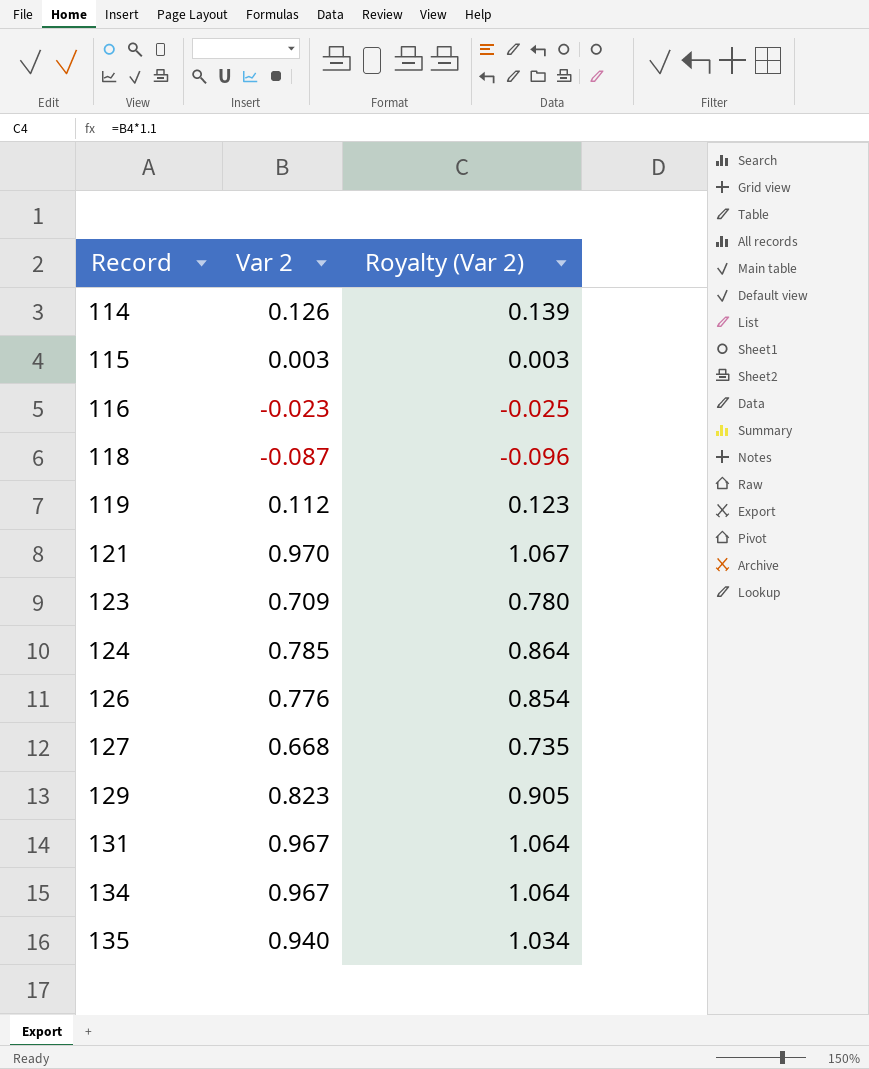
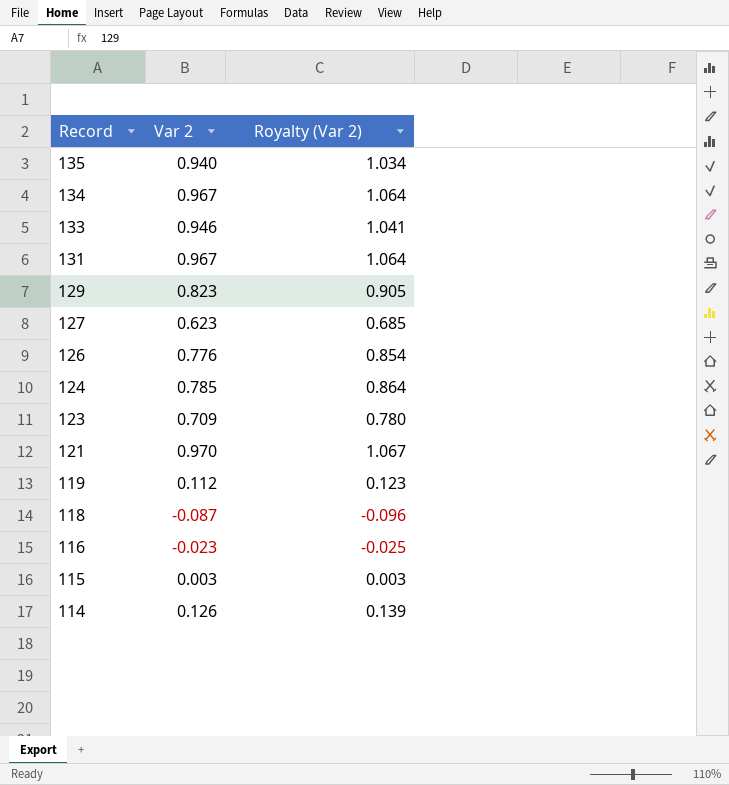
row order: Record ascending -> Record descending
row 133: none -> 0.946 | 1.041
127 | Var 2: 0.668 -> 0.623
127 | Royalty (Var 2): 0.735 -> 0.685

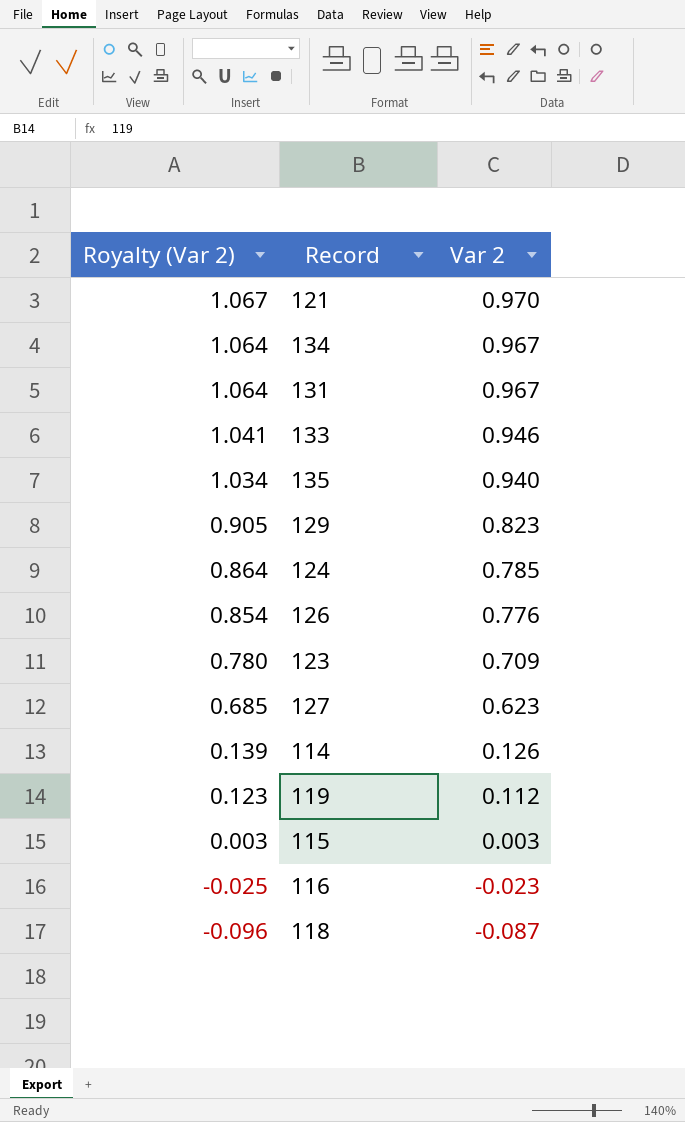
row order: Record descending -> Royalty (Var 2) descending
column Royalty (Var 2) | position: 3 -> 1

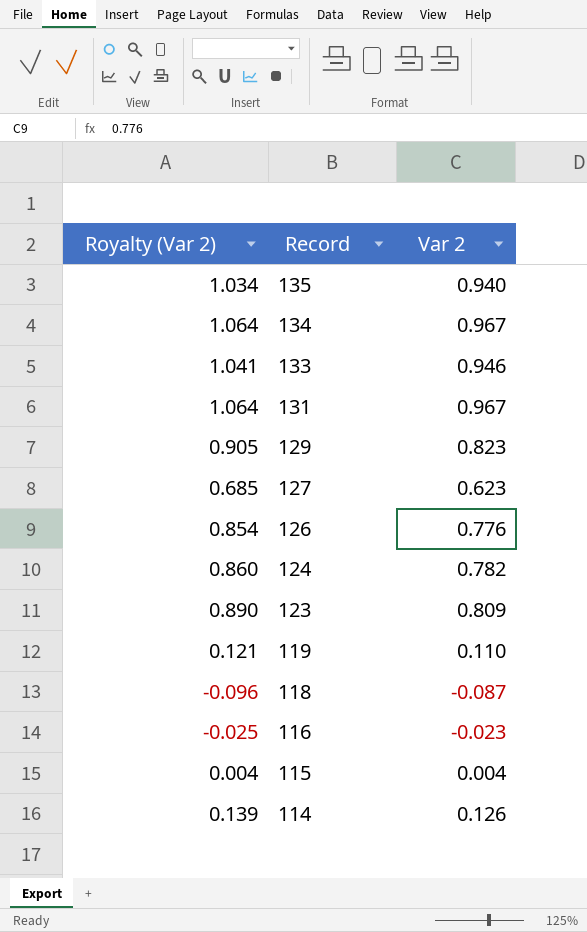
row order: Royalty (Var 2) descending -> Record descending
row 121: 1.067 | 0.970 -> none
124 | Royalty (Var 2): 0.864 -> 0.860
124 | Var 2: 0.785 -> 0.782
123 | Royalty (Var 2): 0.780 -> 0.890
123 | Var 2: 0.709 -> 0.809
119 | Royalty (Var 2): 0.123 -> 0.121
119 | Var 2: 0.112 -> 0.110
115 | Royalty (Var 2): 0.003 -> 0.004
115 | Var 2: 0.003 -> 0.004

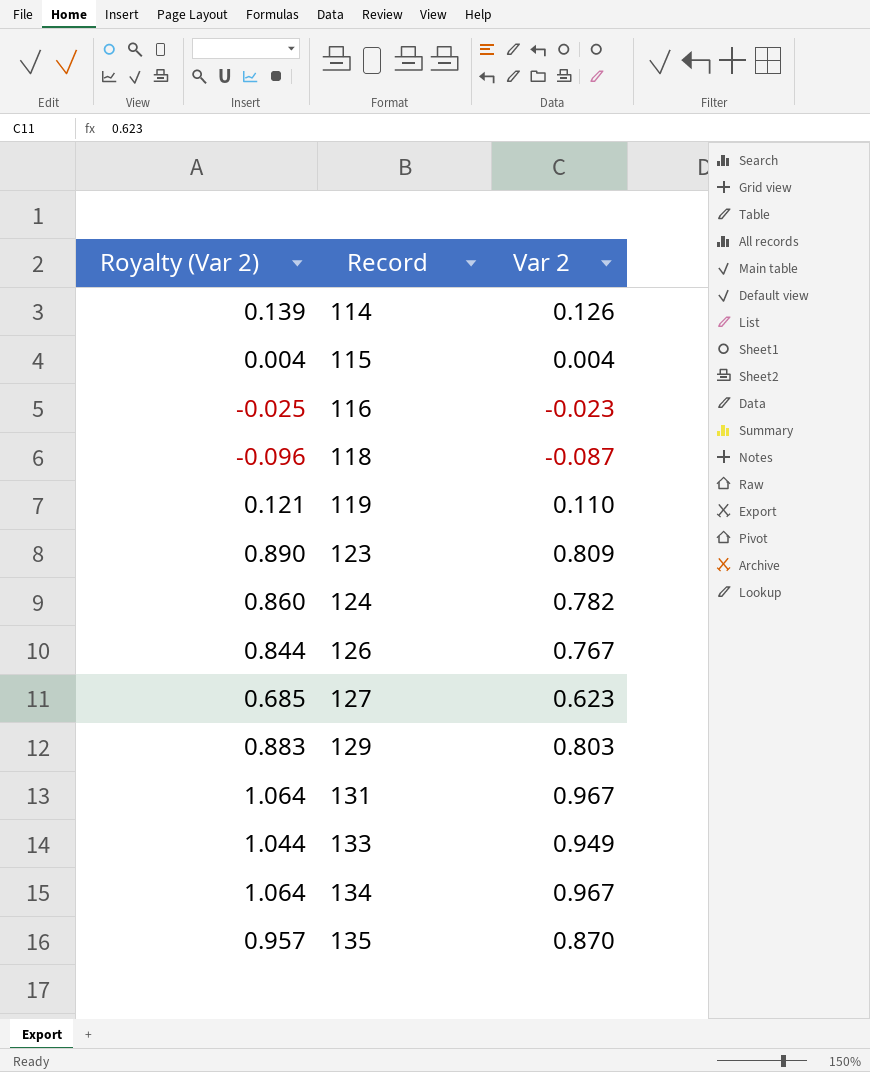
row order: Record descending -> Record ascending
126 | Royalty (Var 2): 0.854 -> 0.844
126 | Var 2: 0.776 -> 0.767
129 | Royalty (Var 2): 0.905 -> 0.883
129 | Var 2: 0.823 -> 0.803
133 | Royalty (Var 2): 1.041 -> 1.044
133 | Var 2: 0.946 -> 0.949
135 | Royalty (Var 2): 1.034 -> 0.957
135 | Var 2: 0.940 -> 0.870

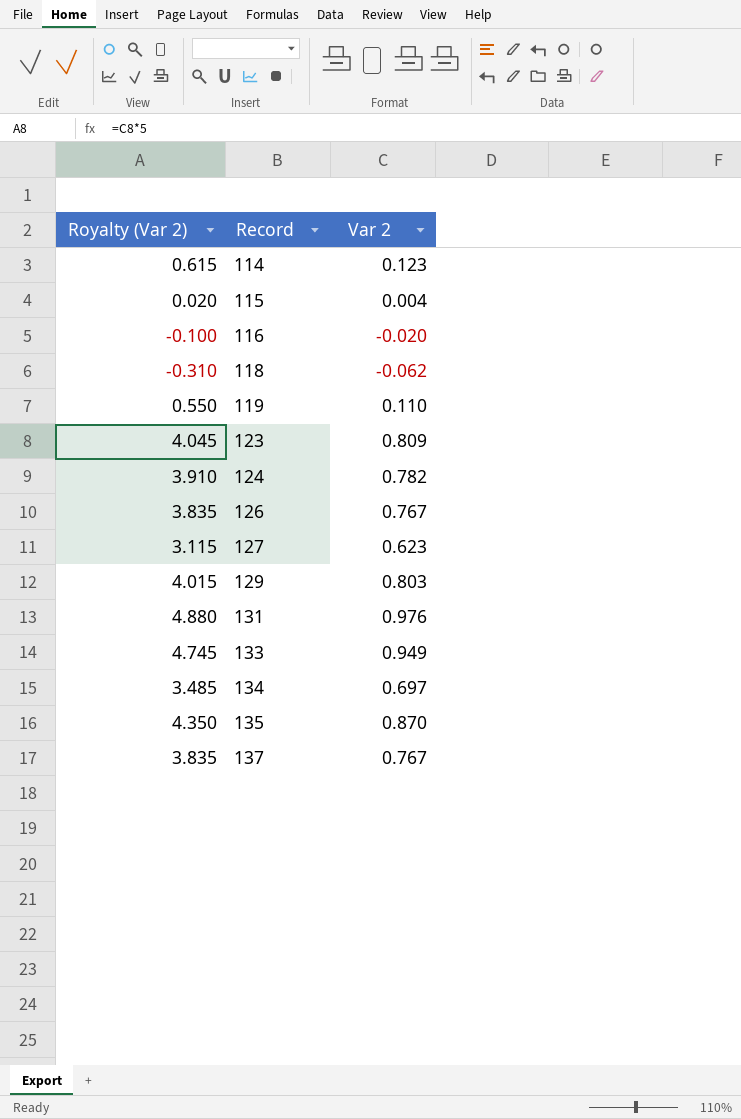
column Royalty (Var 2) | formula: [Var 2] * 1.1 -> [Var 2] * 5
114 | Var 2: 0.126 -> 0.123
116 | Var 2: -0.023 -> -0.020
118 | Var 2: -0.087 -> -0.062
131 | Var 2: 0.967 -> 0.976
134 | Var 2: 0.967 -> 0.697
row 137: none -> 3.835 | 0.767

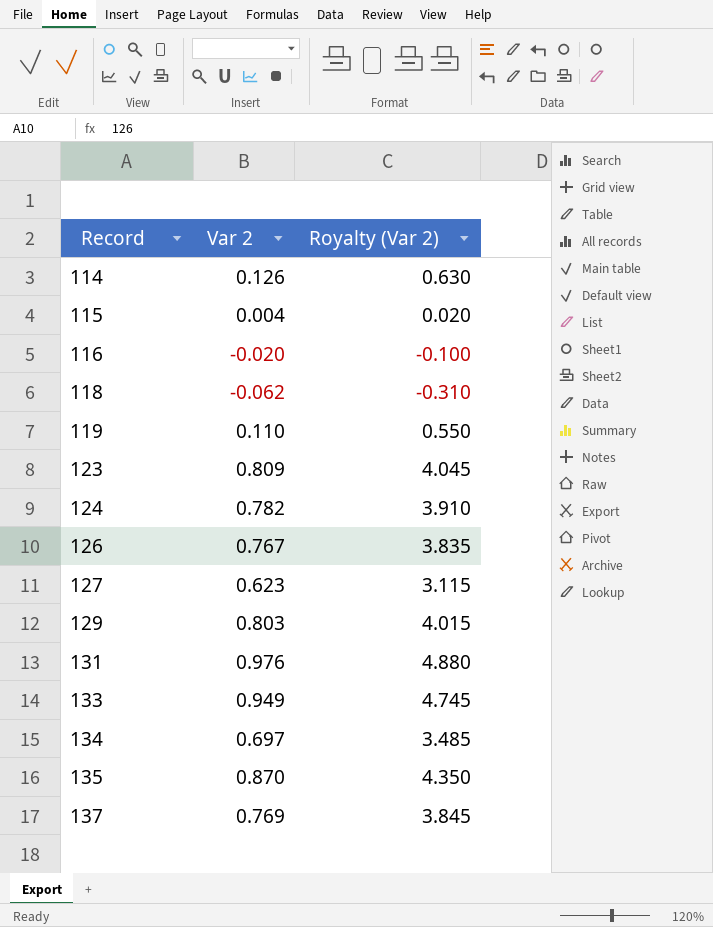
column Royalty (Var 2) | position: 1 -> 3
114 | Var 2: 0.123 -> 0.126
114 | Royalty (Var 2): 0.615 -> 0.630
137 | Var 2: 0.767 -> 0.769
137 | Royalty (Var 2): 3.835 -> 3.845

